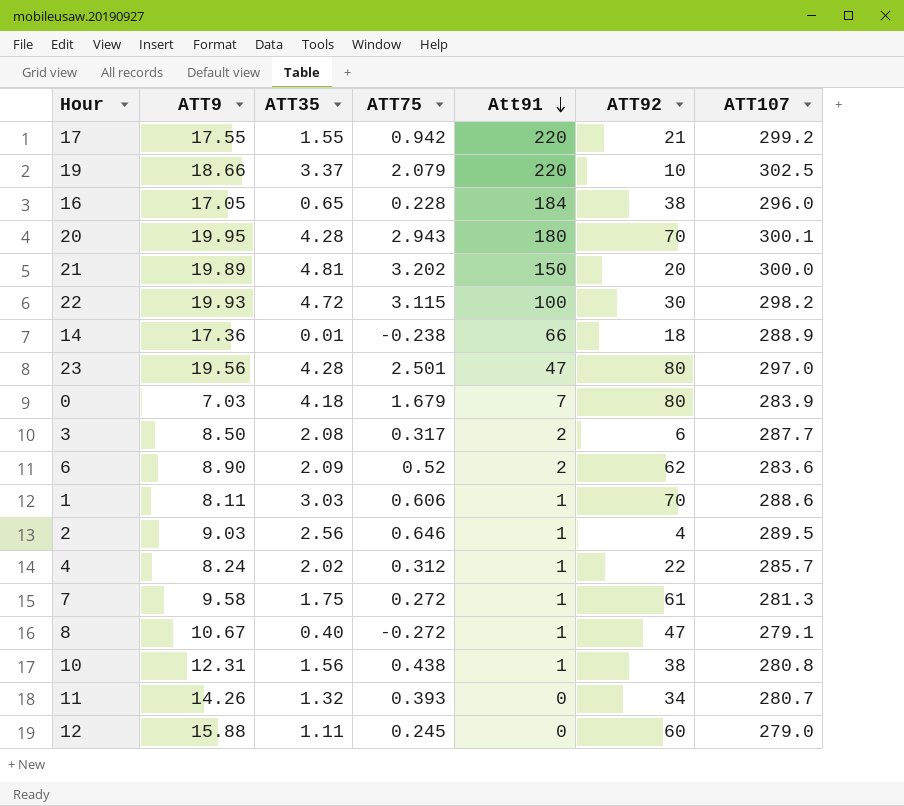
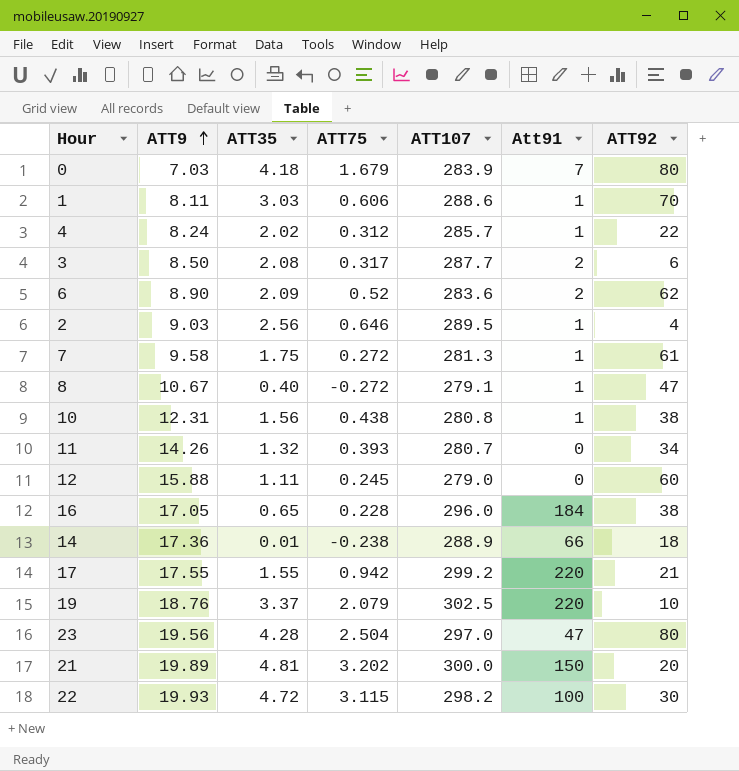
row order: Att91 descending -> ATT9 ascending
column ATT107 | position: 7 -> 5
row 20: 19.95 | 4.28 | 2.943 | 180 | 70 | 300.1 -> none
19 | ATT9: 18.66 -> 18.76
23 | ATT75: 2.501 -> 2.504

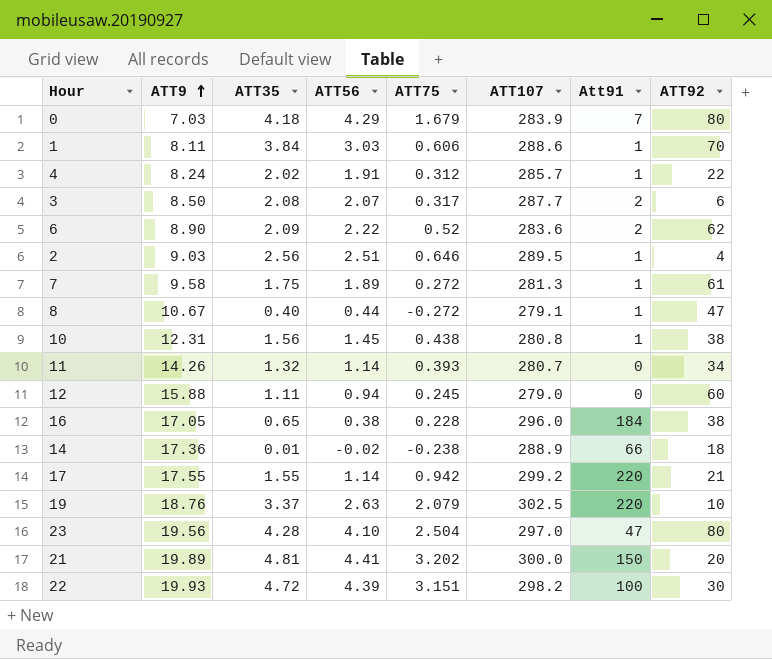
column ATT56 | position: none -> 4
1 | ATT35: 3.03 -> 3.84
22 | ATT75: 3.115 -> 3.151

